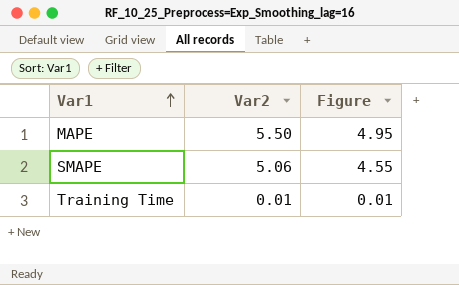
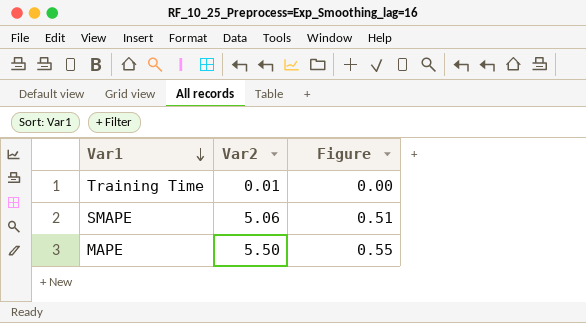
row order: Var1 ascending -> Var1 descending
column Figure | formula: [Var2] * 0.9 -> [Var2] * 0.1

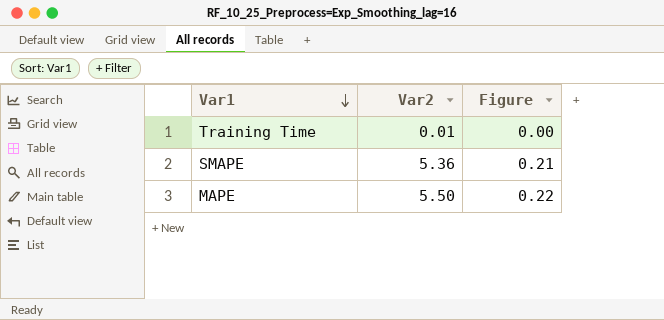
column Figure | formula: [Var2] * 0.1 -> [Var2] * 0.04
SMAPE | Var2: 5.06 -> 5.36

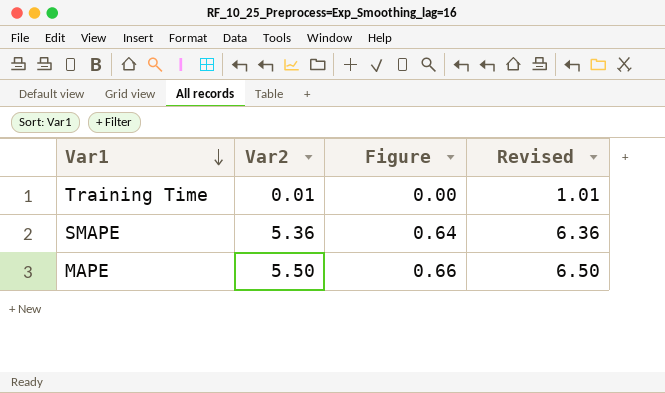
column Figure | formula: [Var2] * 0.04 -> [Var2] * 0.12
column Revised | formula: none -> [Var2] + 1

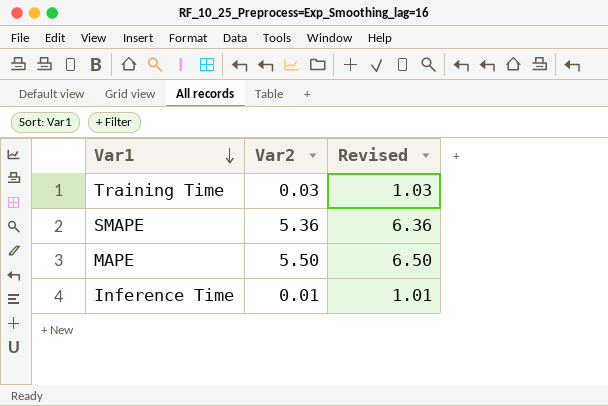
column Figure | formula: [Var2] * 0.12 -> none
Training Time | Var2: 0.01 -> 0.03
Training Time | Revised: 1.01 -> 1.03
row Inference Time: none -> 0.01 | 1.01

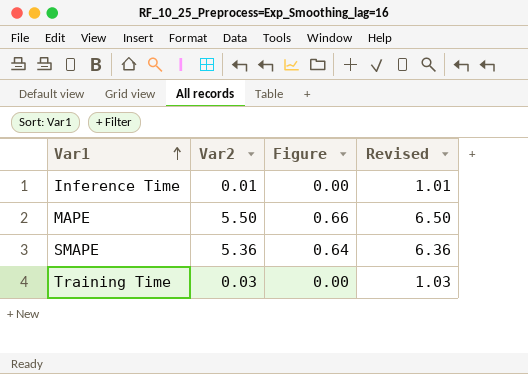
row order: Var1 descending -> Var1 ascending
column Figure | formula: none -> [Var2] * 0.12

